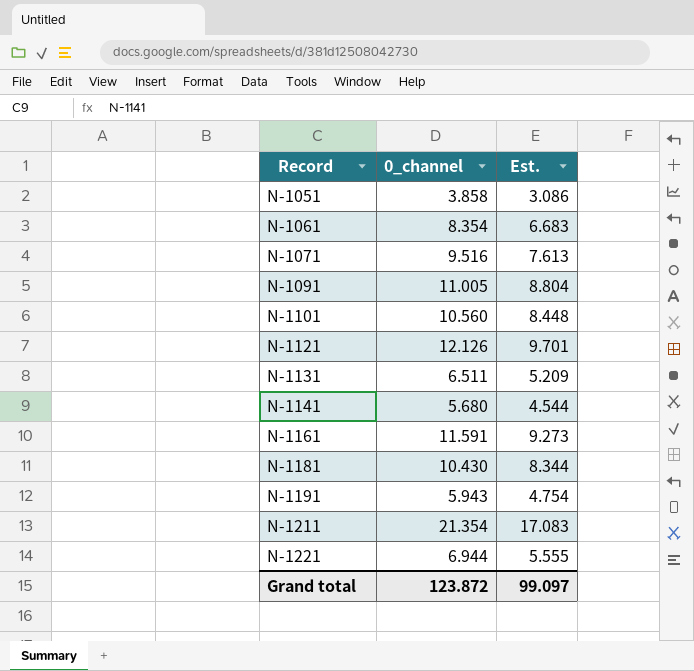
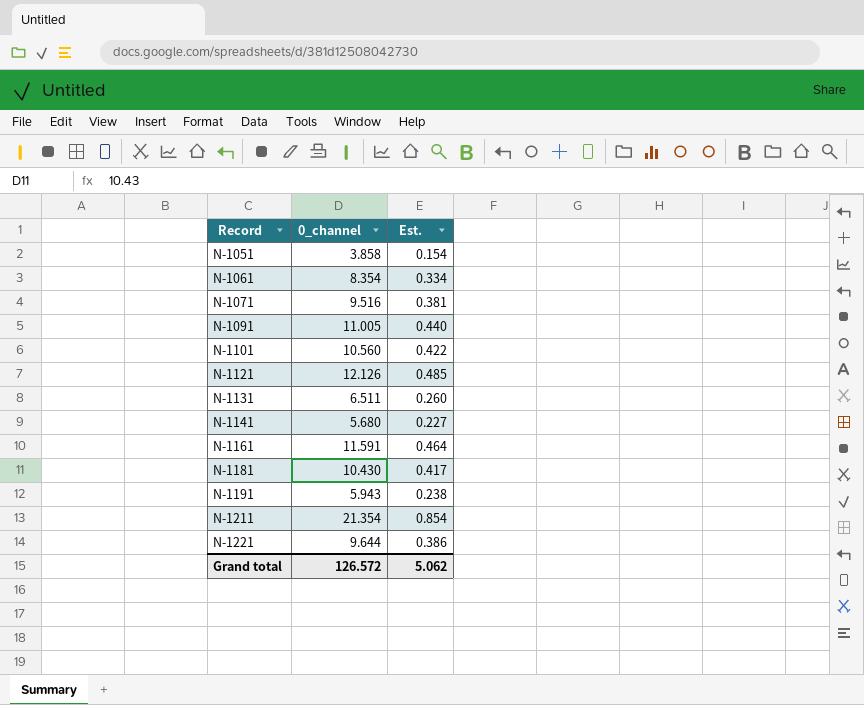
column Est. | formula: [0_channel] * 0.8 -> [0_channel] * 0.04
N-1221 | 0_channel: 6.944 -> 9.644
Grand total | 0_channel: 123.872 -> 126.572
Grand total | Est.: 99.097 -> 5.062

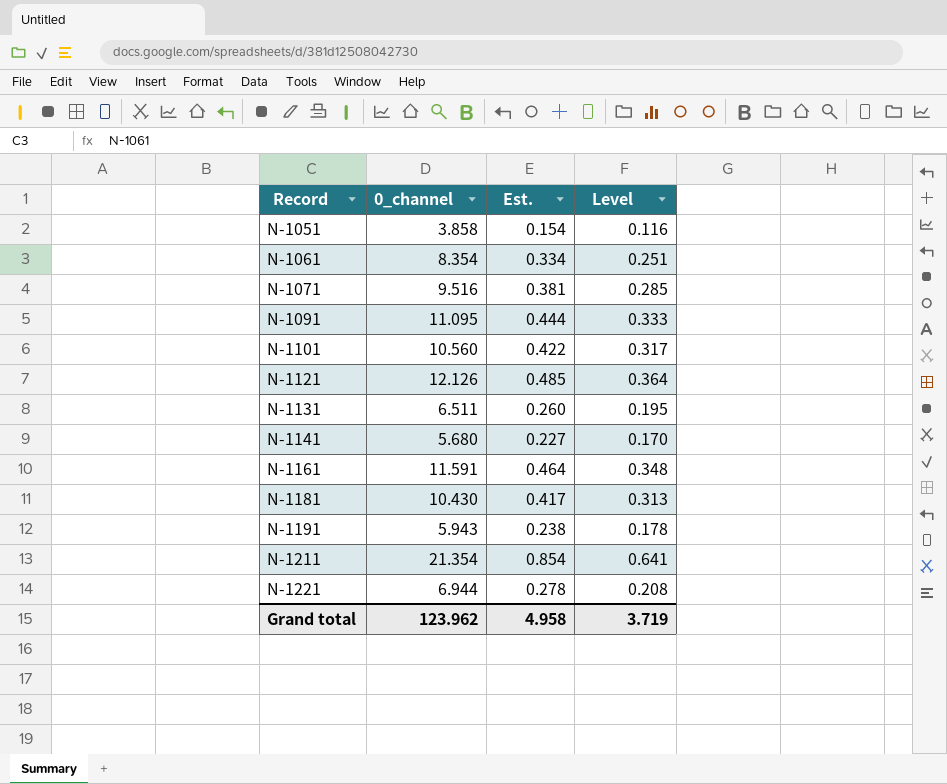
column Level | formula: none -> [0_channel] * 0.03
N-1091 | 0_channel: 11.005 -> 11.095
N-1091 | Est.: 0.440 -> 0.444
N-1221 | 0_channel: 9.644 -> 6.944
N-1221 | Est.: 0.386 -> 0.278
Grand total | 0_channel: 126.572 -> 123.962
Grand total | Est.: 5.062 -> 4.958

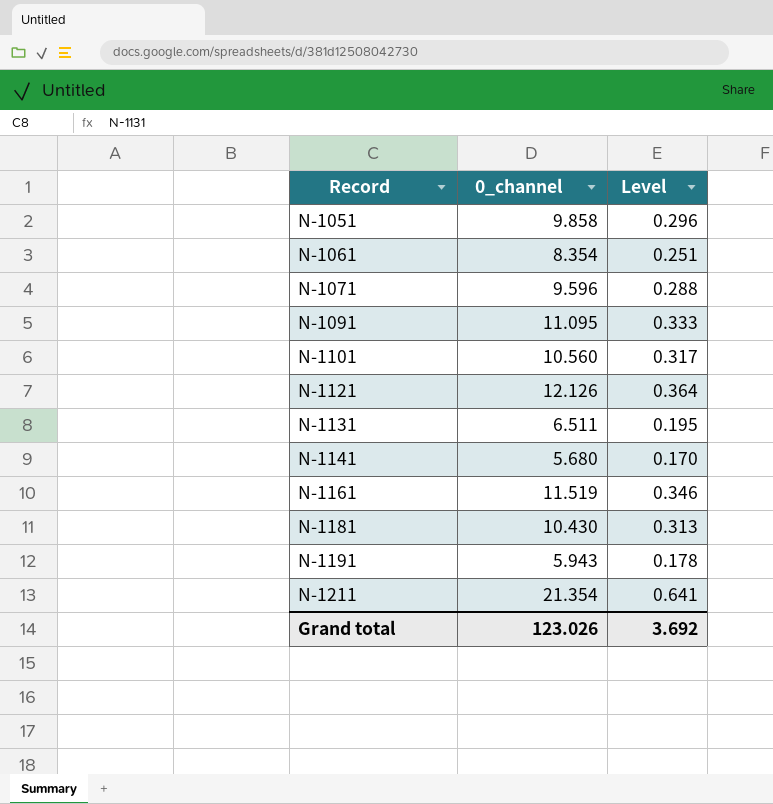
column Est. | formula: [0_channel] * 0.04 -> none
row N-1221: 6.944 | 0.278 | 0.208 -> none
N-1051 | 0_channel: 3.858 -> 9.858
N-1051 | Level: 0.116 -> 0.296
N-1071 | 0_channel: 9.516 -> 9.596
N-1071 | Level: 0.285 -> 0.288
N-1161 | 0_channel: 11.591 -> 11.519
N-1161 | Level: 0.348 -> 0.346
Grand total | 0_channel: 123.962 -> 123.026
Grand total | Level: 3.719 -> 3.692

